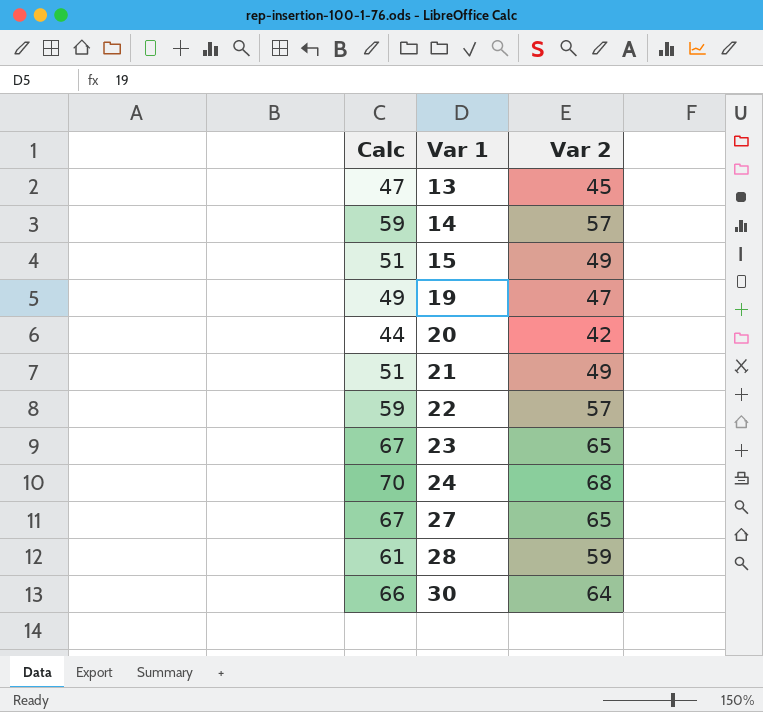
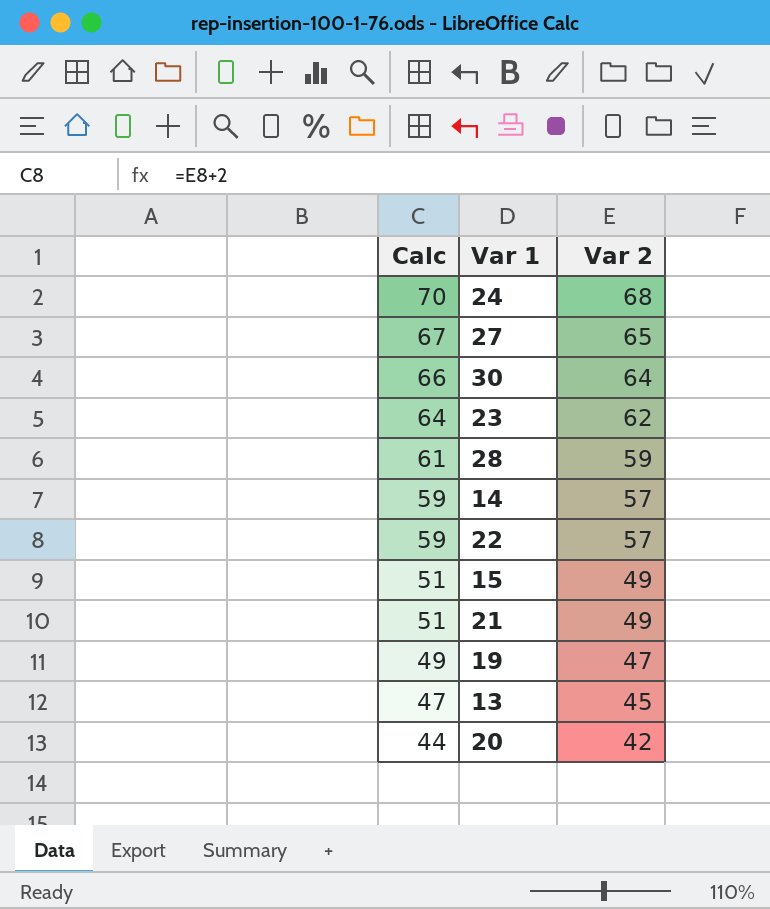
row order: Var 1 ascending -> Calc descending
23 | Calc: 67 -> 64
23 | Var 2: 65 -> 62

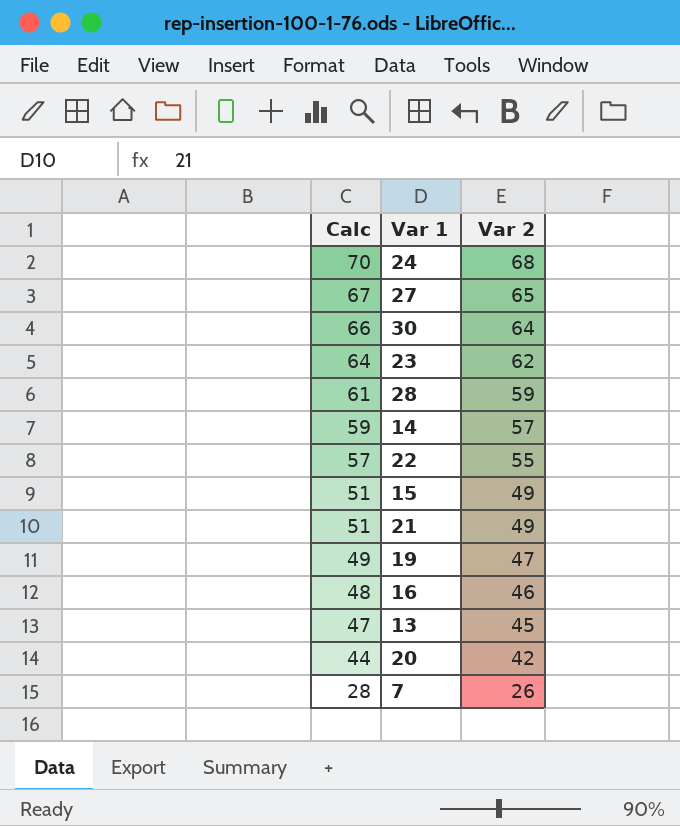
22 | Calc: 59 -> 57
22 | Var 2: 57 -> 55
row 16: none -> 48 | 46
row 7: none -> 28 | 26

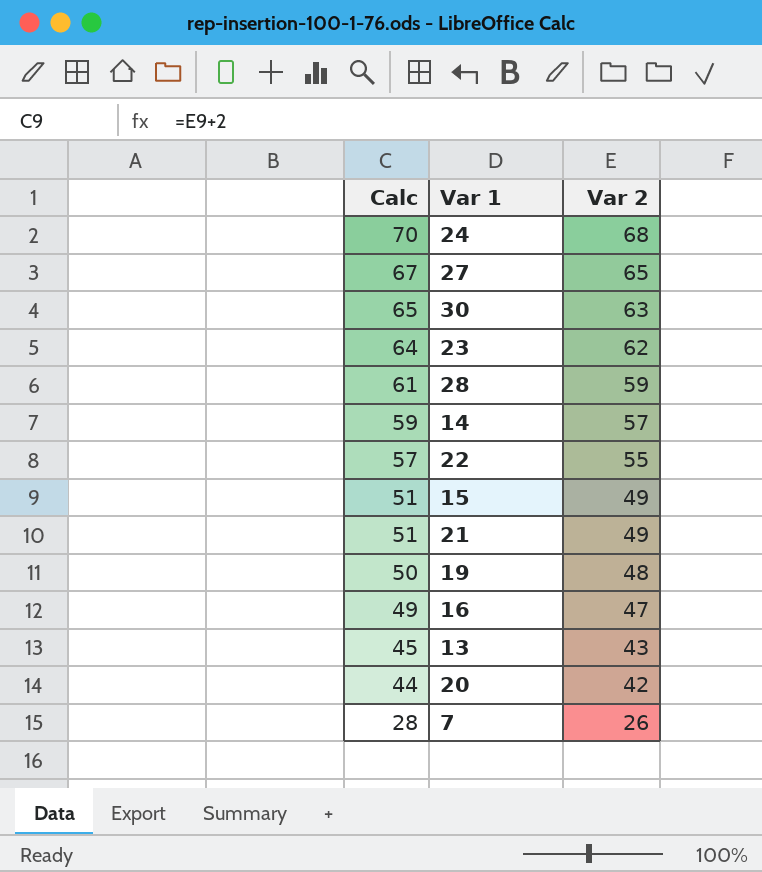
30 | Calc: 66 -> 65
30 | Var 2: 64 -> 63
19 | Calc: 49 -> 50
19 | Var 2: 47 -> 48
16 | Calc: 48 -> 49
16 | Var 2: 46 -> 47
13 | Calc: 47 -> 45
13 | Var 2: 45 -> 43

